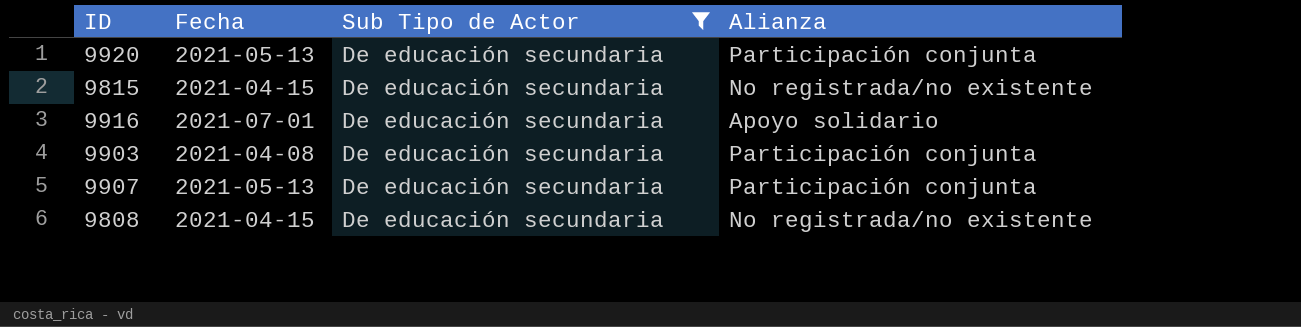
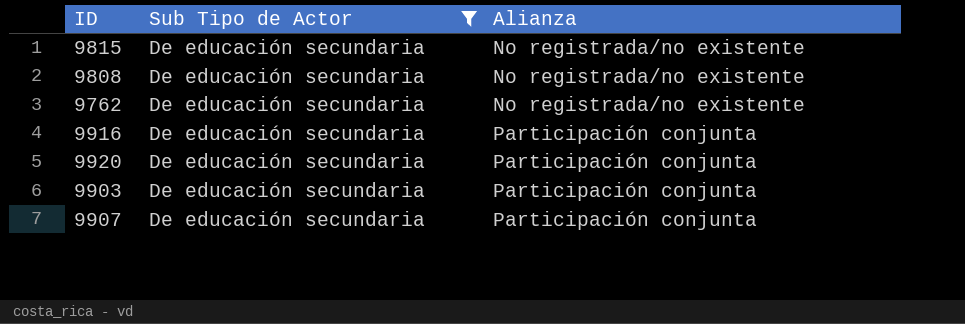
row order: none -> Alianza ascending
column Fecha | position: 2 -> none
row 9762: none -> De educación secundaria | No registrada/no existente
9916 | Alianza: Apoyo solidario -> Participación conjunta

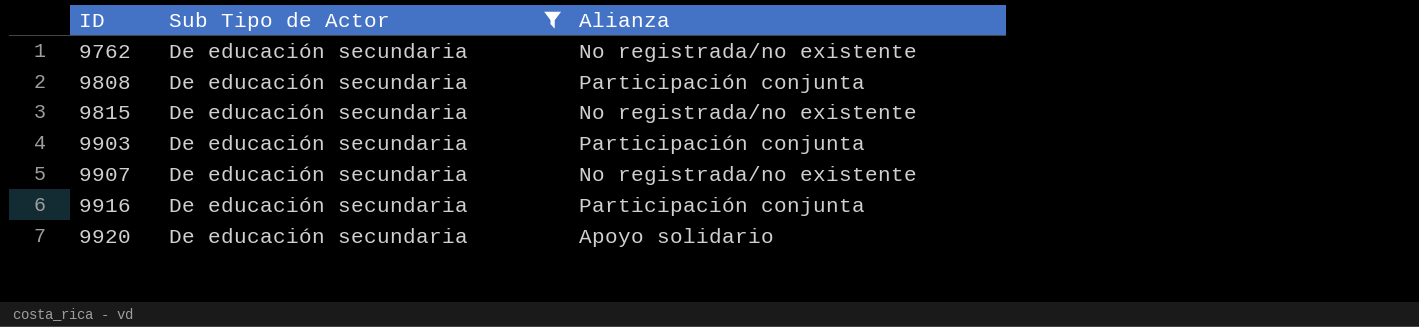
row order: Alianza ascending -> ID ascending
9808 | Alianza: No registrada/no existente -> Participación conjunta
9907 | Alianza: Participación conjunta -> No registrada/no existente
9920 | Alianza: Participación conjunta -> Apoyo solidario

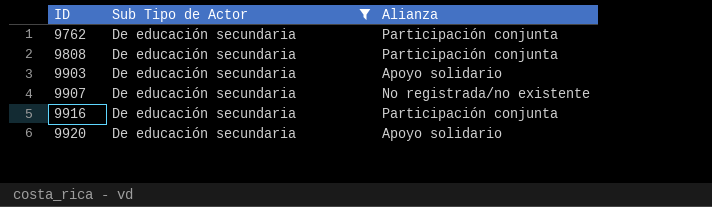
row 9815: De educación secundaria | No registrada/no existente -> none
9762 | Alianza: No registrada/no existente -> Participación conjunta
9903 | Alianza: Participación conjunta -> Apoyo solidario

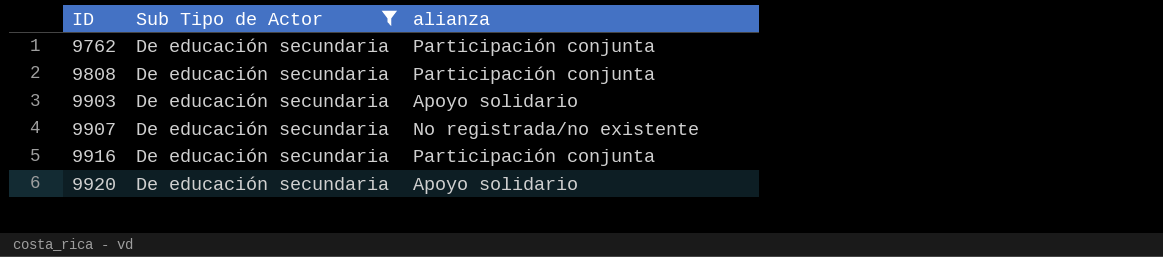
column name: Alianza -> alianza

